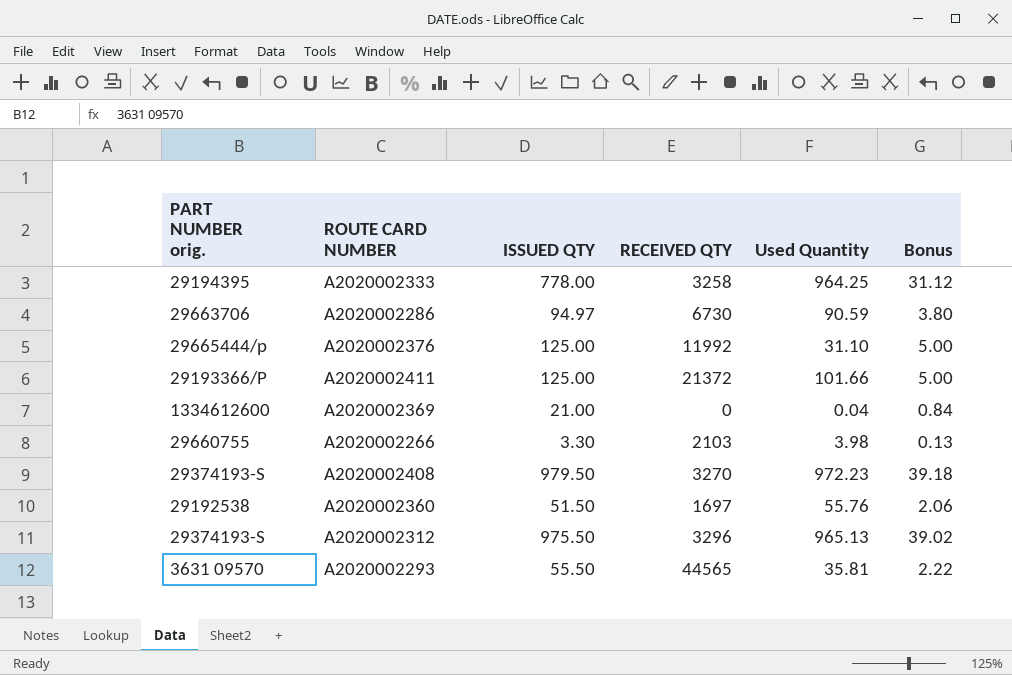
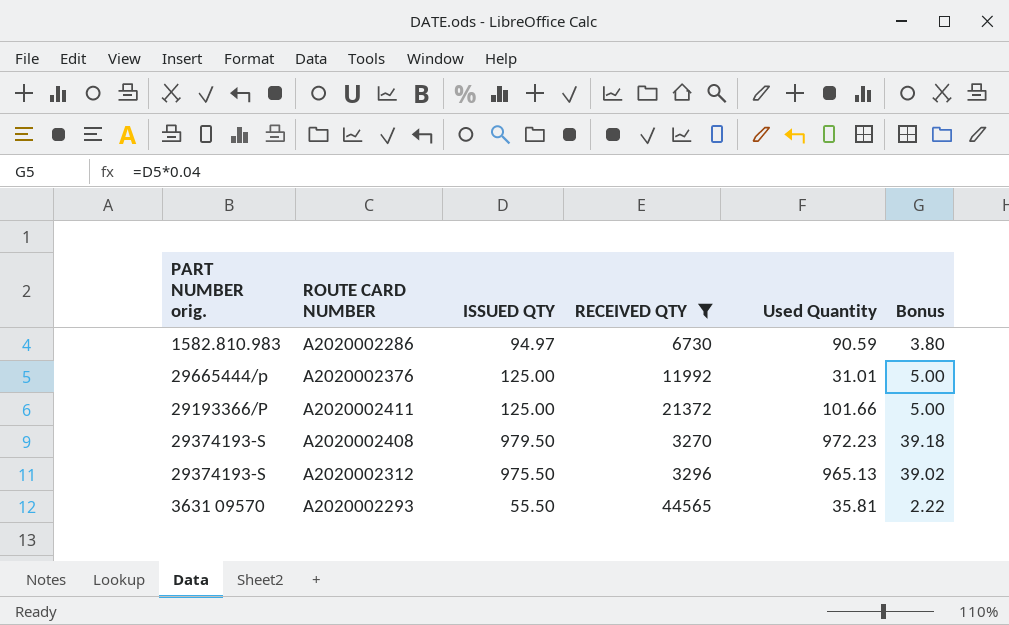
filter: none -> RECEIVED QTY >= 3270
A2020002286 | PART NUMBER orig.: 29663706 -> 1582.810.983
A2020002376 | Used Quantity: 31.10 -> 31.01

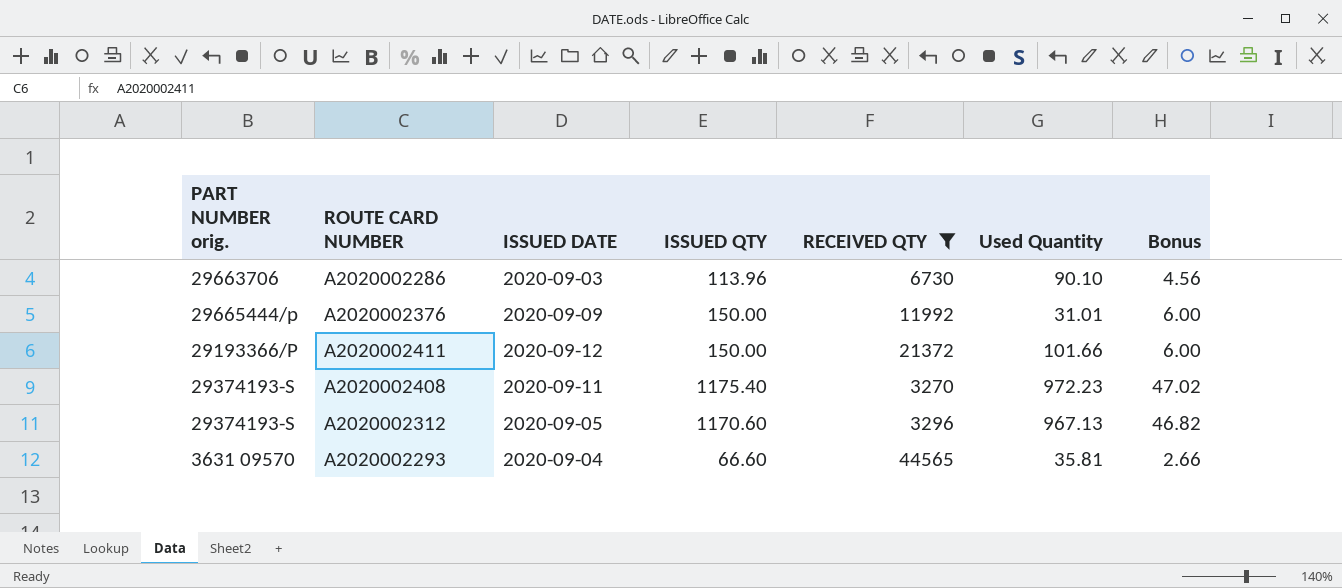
column ISSUED DATE | position: none -> 3
A2020002286 | PART NUMBER orig.: 1582.810.983 -> 29663706
A2020002286 | ISSUED QTY: 94.97 -> 113.96
A2020002286 | Used Quantity: 90.59 -> 90.10
A2020002286 | Bonus: 3.80 -> 4.56
A2020002376 | ISSUED QTY: 125.00 -> 150.00
A2020002376 | Bonus: 5.00 -> 6.00
A2020002411 | ISSUED QTY: 125.00 -> 150.00
A2020002411 | Bonus: 5.00 -> 6.00
A2020002408 | ISSUED QTY: 979.50 -> 1175.40
A2020002408 | Bonus: 39.18 -> 47.02
A2020002312 | ISSUED QTY: 975.50 -> 1170.60
A2020002312 | Used Quantity: 965.13 -> 967.13
A2020002312 | Bonus: 39.02 -> 46.82
A2020002293 | ISSUED QTY: 55.50 -> 66.60
A2020002293 | Bonus: 2.22 -> 2.66

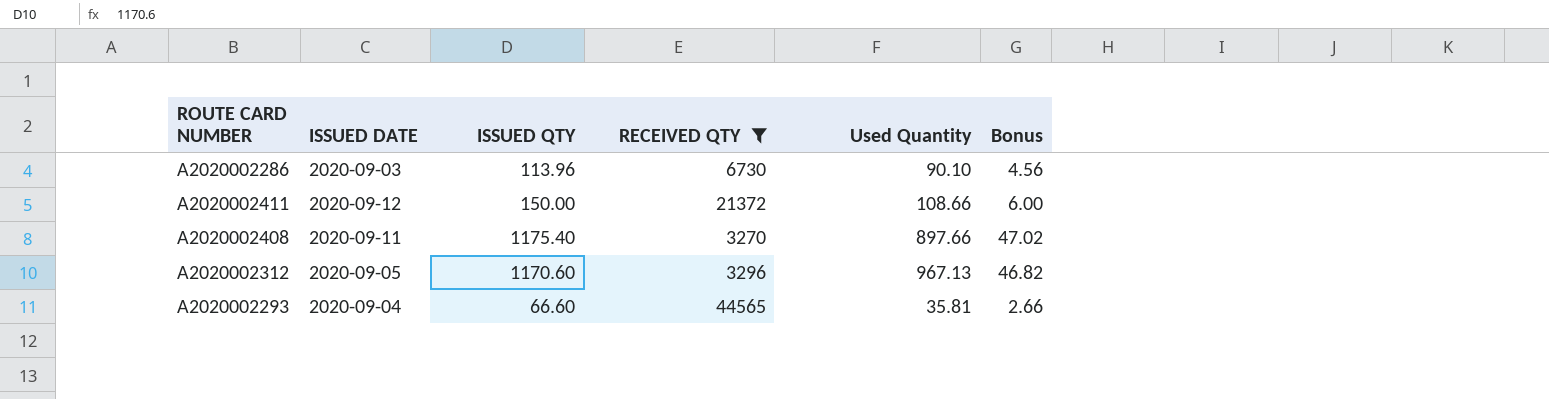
column PART NUMBER orig. | position: 1 -> none
row A2020002376: 29665444/p | 2020-09-09 | 150.00 | 11992 | 31.01 | 6.00 -> none
A2020002411 | Used Quantity: 101.66 -> 108.66
A2020002408 | Used Quantity: 972.23 -> 897.66

